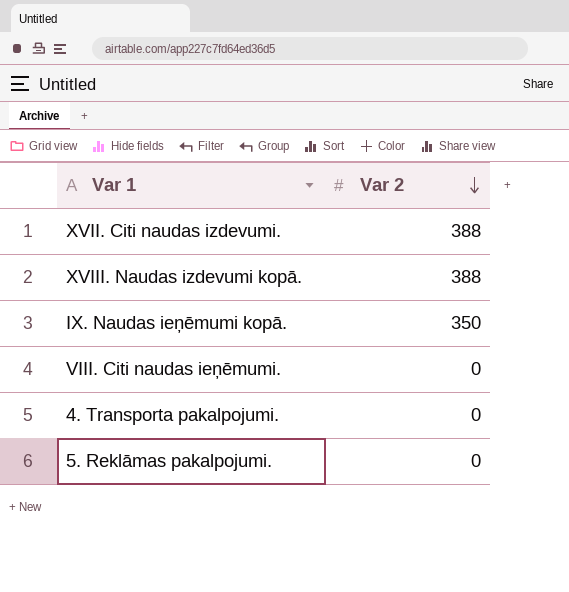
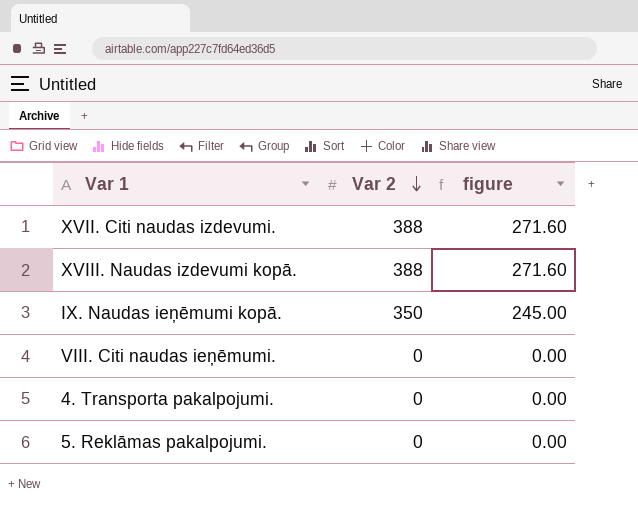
column figure | formula: none -> [Var 2] * 0.7

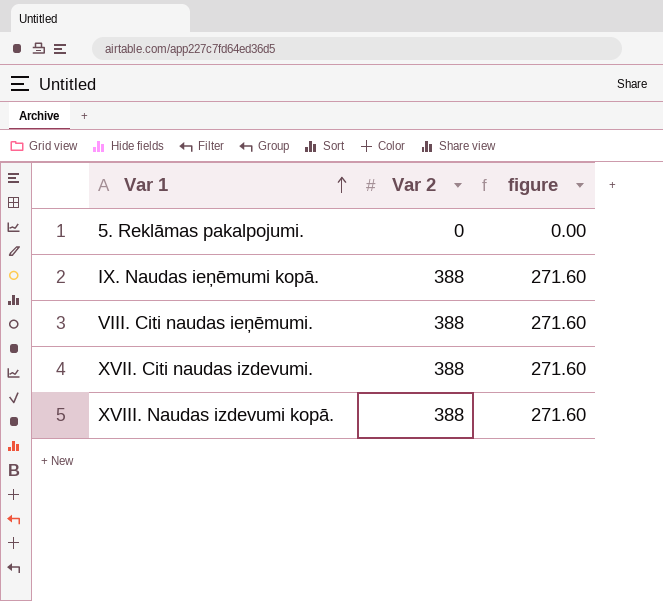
row order: Var 2 descending -> Var 1 ascending
row 4. Transporta pakalpojumi.: 0 | 0.00 -> none
IX. Naudas ieņēmumi kopā. | Var 2: 350 -> 388
IX. Naudas ieņēmumi kopā. | figure: 245.00 -> 271.60
VIII. Citi naudas ieņēmumi. | Var 2: 0 -> 388
VIII. Citi naudas ieņēmumi. | figure: 0.00 -> 271.60

